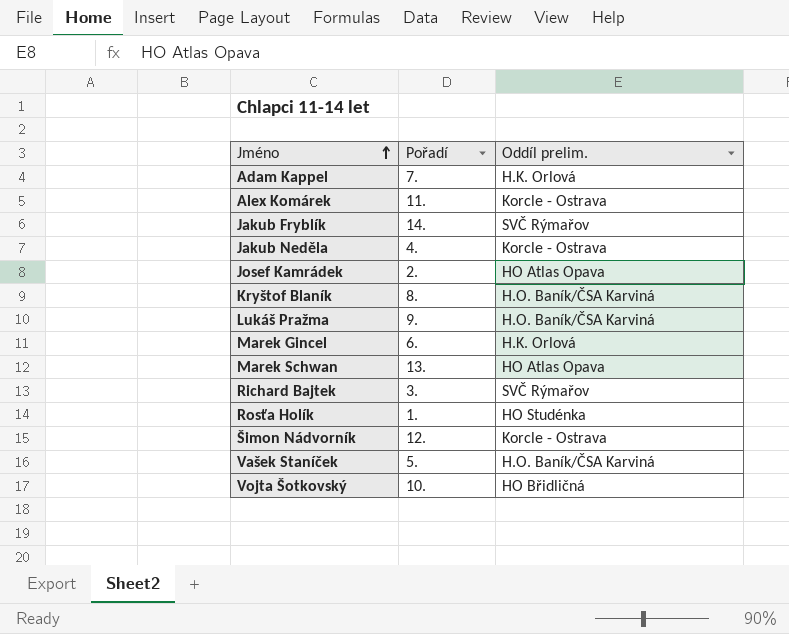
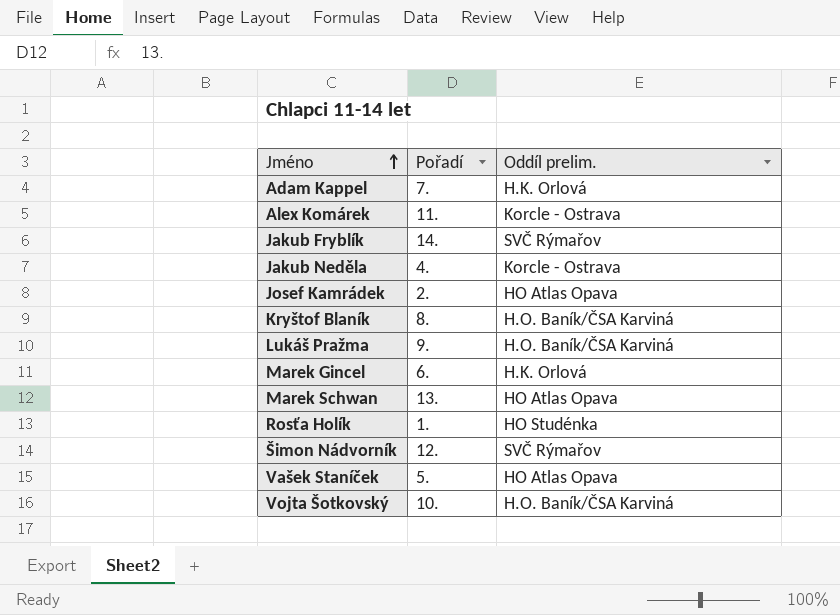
row Richard Bajtek: 3. | SVČ Rýmařov -> none
Šimon Nádvorník | Oddíl prelim.: Korcle - Ostrava -> SVČ Rýmařov
Vašek Staníček | Oddíl prelim.: H.O. Baník/ČSA Karviná -> HO Atlas Opava
Vojta Šotkovský | Oddíl prelim.: HO Břidličná -> H.O. Baník/ČSA Karviná

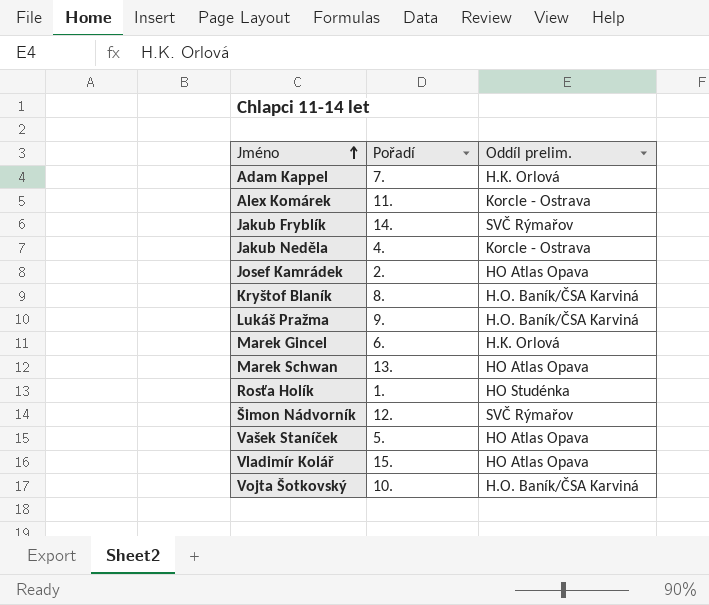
row Vladimír Kolář: none -> 15. | HO Atlas Opava

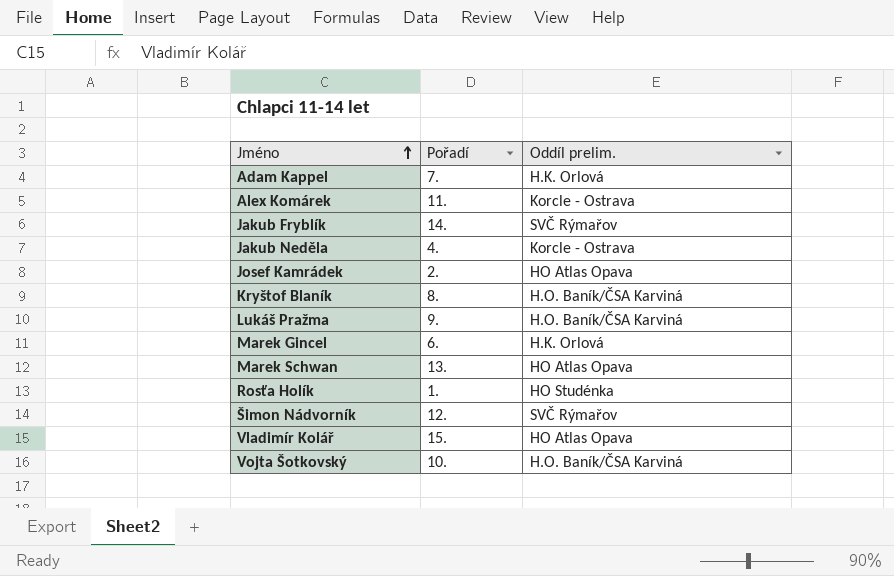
row Vašek Staníček: 5. | HO Atlas Opava -> none

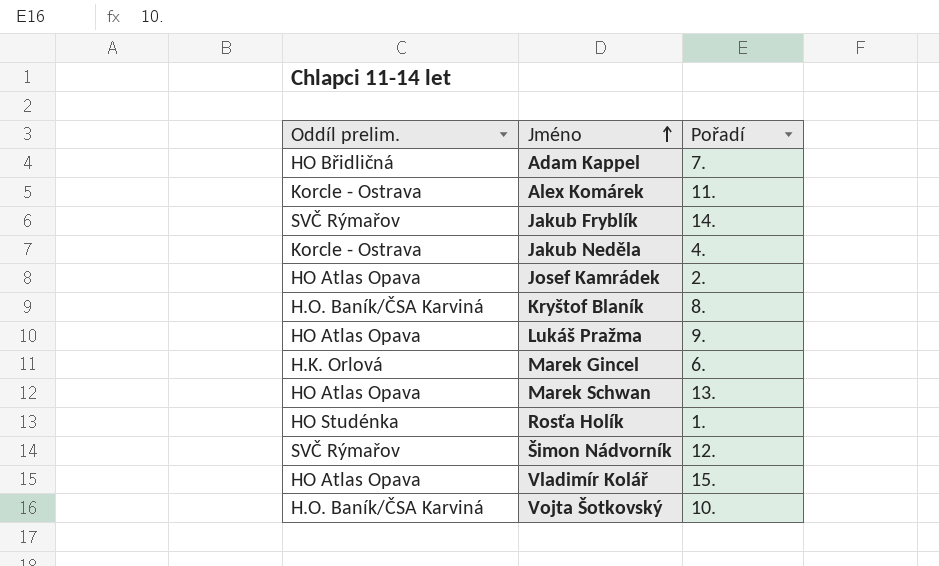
column Oddíl prelim. | position: 3 -> 1
Adam Kappel | Oddíl prelim.: H.K. Orlová -> HO Břidličná
Lukáš Pražma | Oddíl prelim.: H.O. Baník/ČSA Karviná -> HO Atlas Opava

